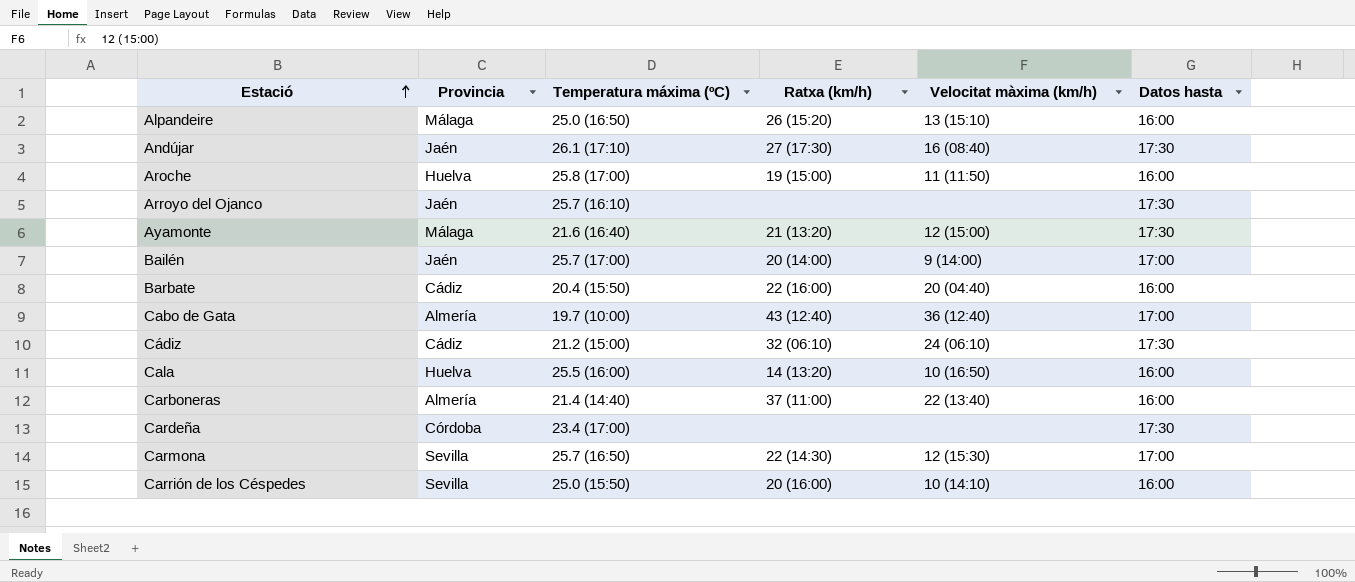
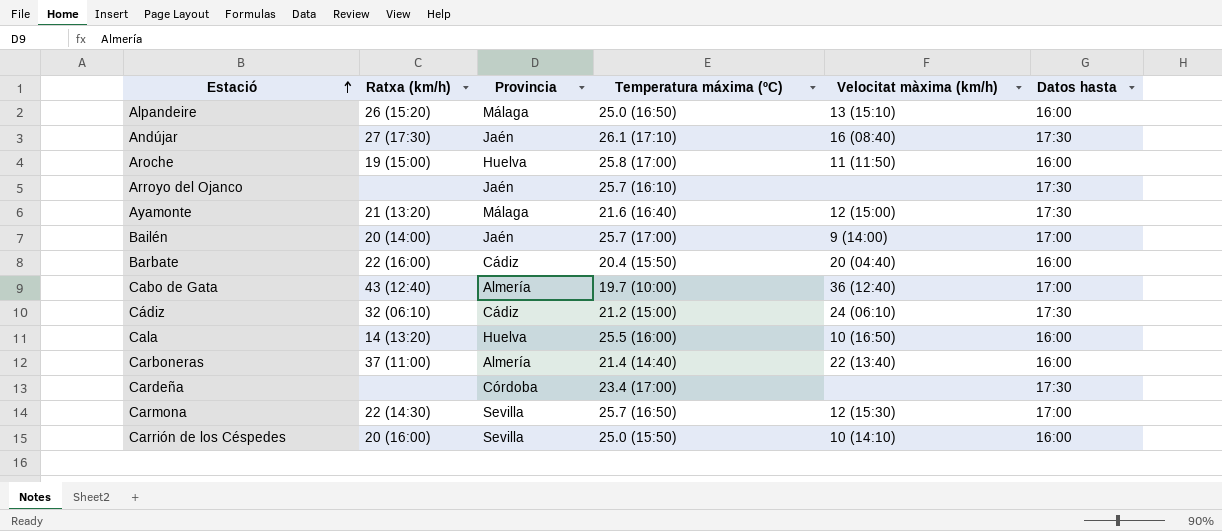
column Ratxa (km/h) | position: 4 -> 2

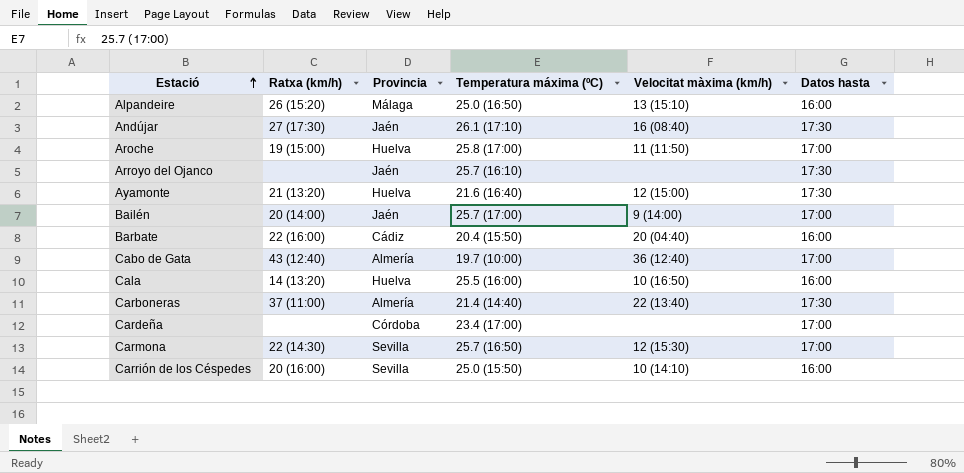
row Cádiz: 32 (06:10) | Cádiz | 21.2 (15:00) | 24 (06:10) | 17:30 -> none
Aroche | Datos hasta: 16:00 -> 17:00
Ayamonte | Provincia: Málaga -> Huelva
Carboneras | Datos hasta: 16:00 -> 17:30
Cardeña | Datos hasta: 17:30 -> 17:00

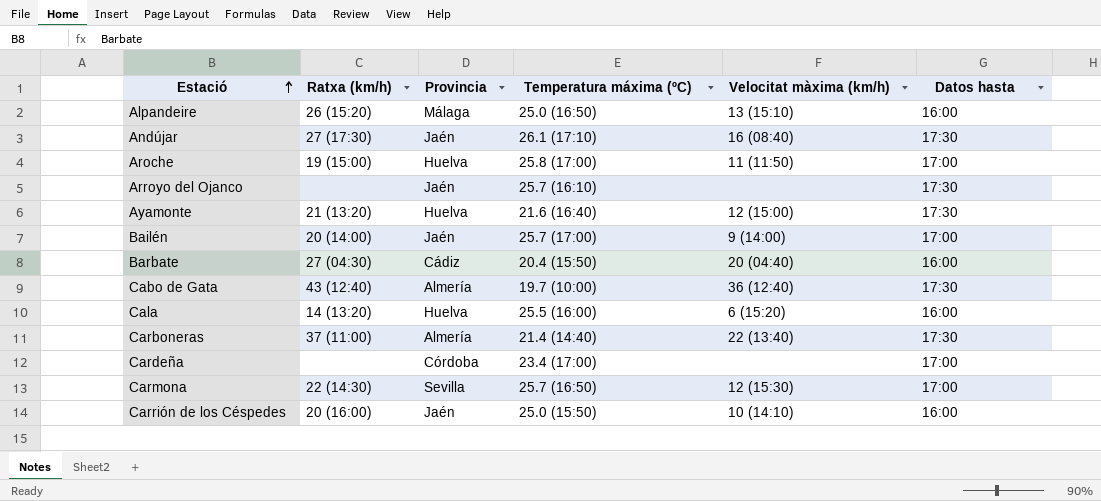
Barbate | Ratxa (km/h): 22 (16:00) -> 27 (04:30)
Cabo de Gata | Datos hasta: 17:00 -> 17:30
Cala | Velocitat màxima (km/h): 10 (16:50) -> 6 (15:20)
Carrión de los Céspedes | Provincia: Sevilla -> Jaén

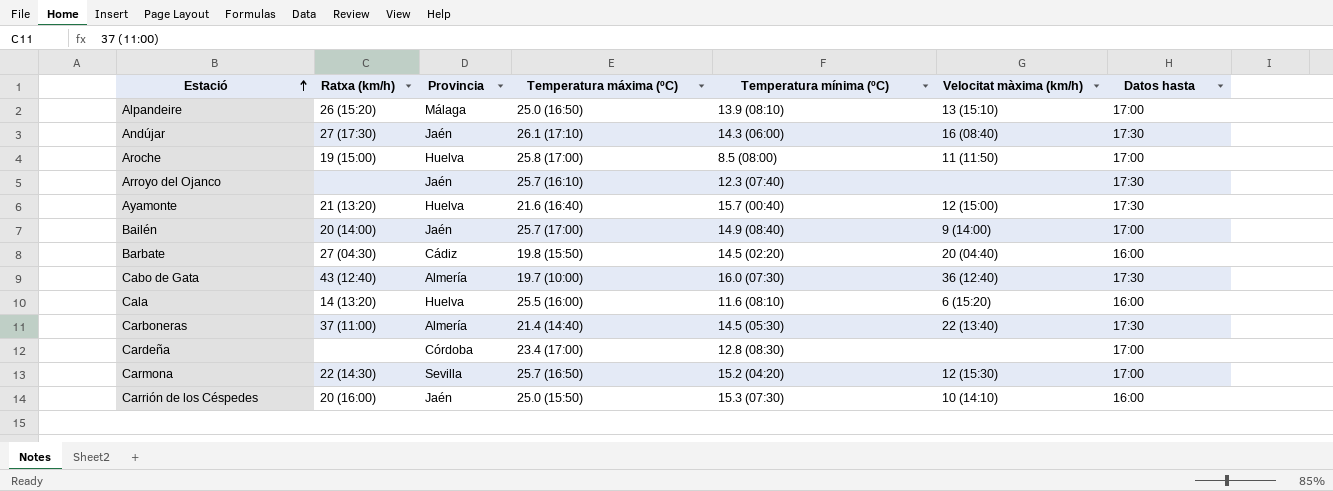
column Temperatura mínima (ºC) | position: none -> 5
Alpandeire | Datos hasta: 16:00 -> 17:00
Barbate | Temperatura máxima (ºC): 20.4 (15:50) -> 19.8 (15:50)

